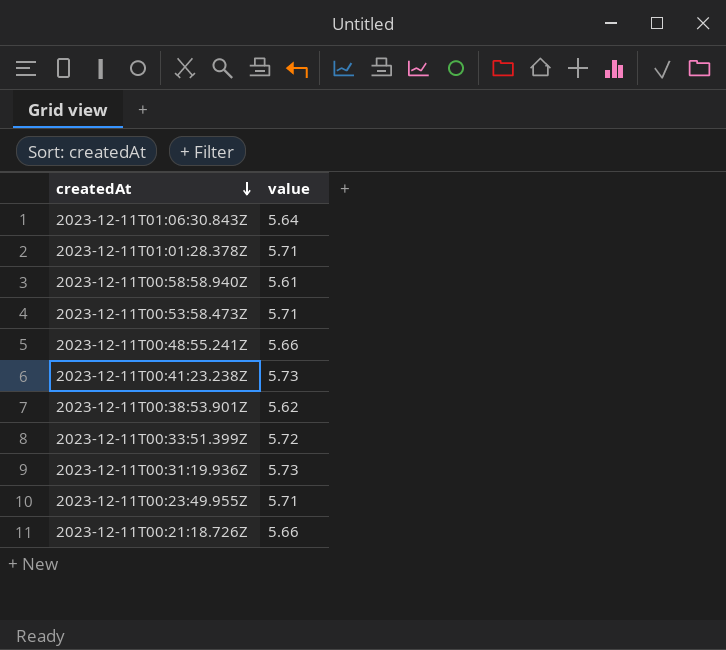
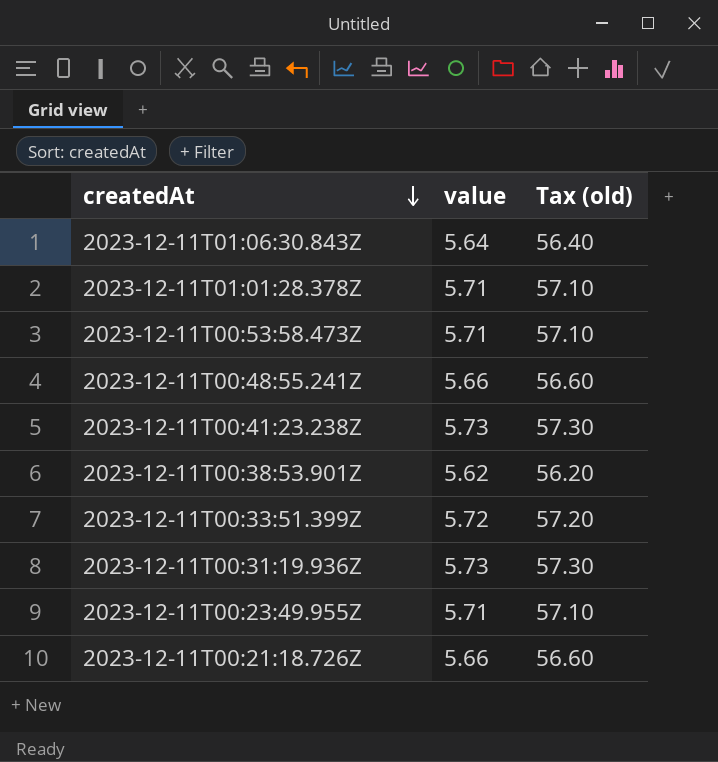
column Tax (old) | formula: none -> [value] * 10
row 2023-12-11T00:58:58.940Z: 5.61 -> none

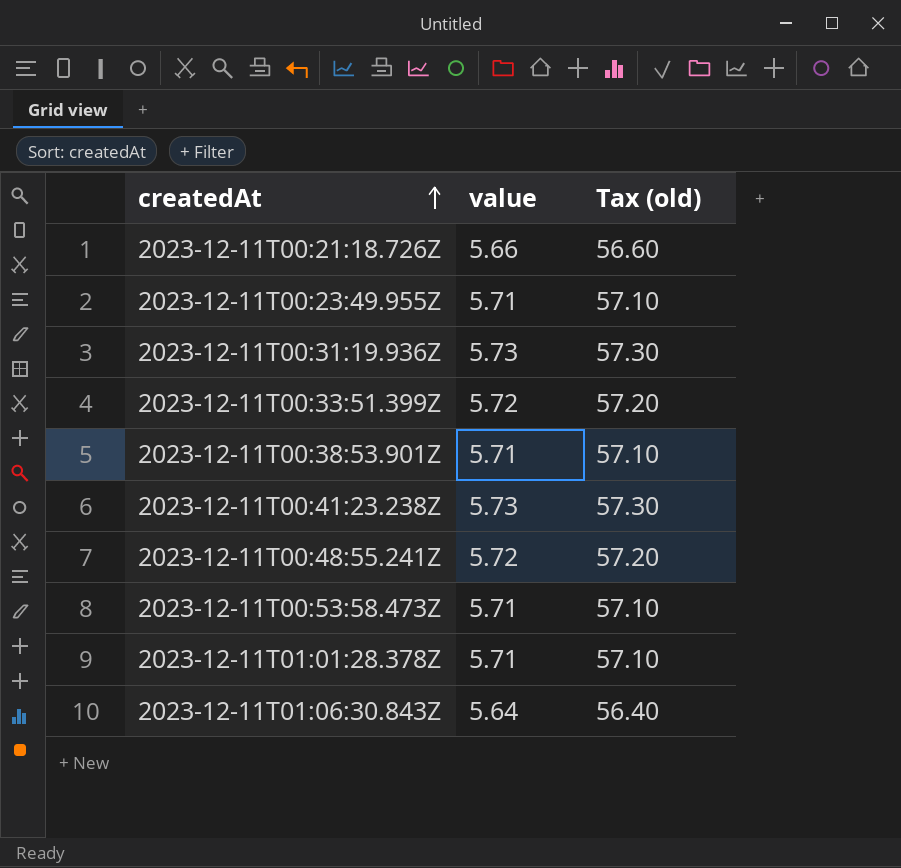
row order: createdAt descending -> createdAt ascending
2023-12-11T00:38:53.901Z | value: 5.62 -> 5.71
2023-12-11T00:38:53.901Z | Tax (old): 56.20 -> 57.10
2023-12-11T00:48:55.241Z | value: 5.66 -> 5.72
2023-12-11T00:48:55.241Z | Tax (old): 56.60 -> 57.20

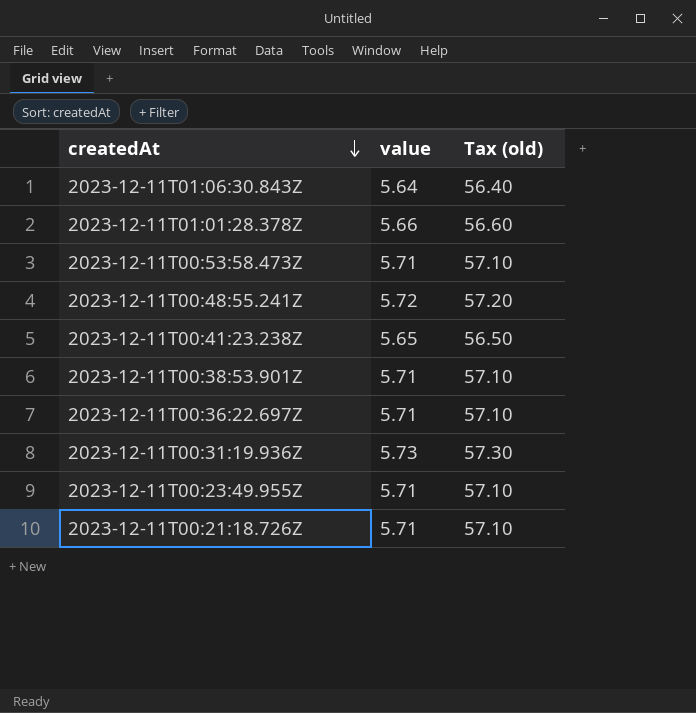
row order: createdAt ascending -> createdAt descending
row 2023-12-11T00:33:51.399Z: 5.72 | 57.20 -> none
2023-12-11T01:01:28.378Z | value: 5.71 -> 5.66
2023-12-11T01:01:28.378Z | Tax (old): 57.10 -> 56.60
2023-12-11T00:41:23.238Z | value: 5.73 -> 5.65
2023-12-11T00:41:23.238Z | Tax (old): 57.30 -> 56.50
row 2023-12-11T00:36:22.697Z: none -> 5.71 | 57.10
2023-12-11T00:21:18.726Z | value: 5.66 -> 5.71
2023-12-11T00:21:18.726Z | Tax (old): 56.60 -> 57.10

